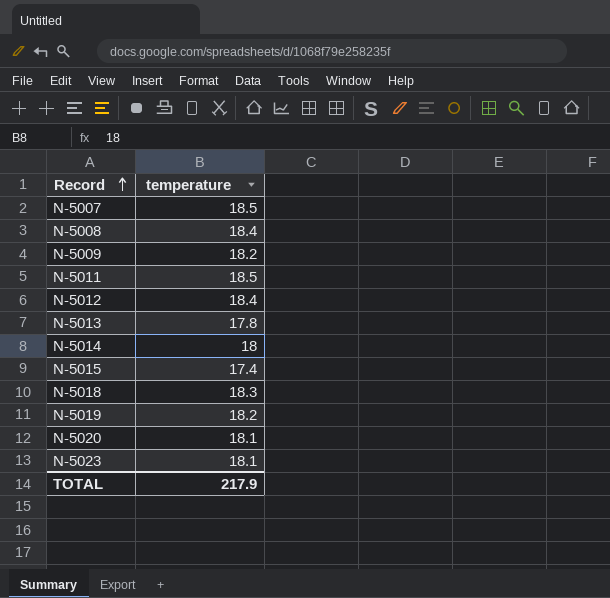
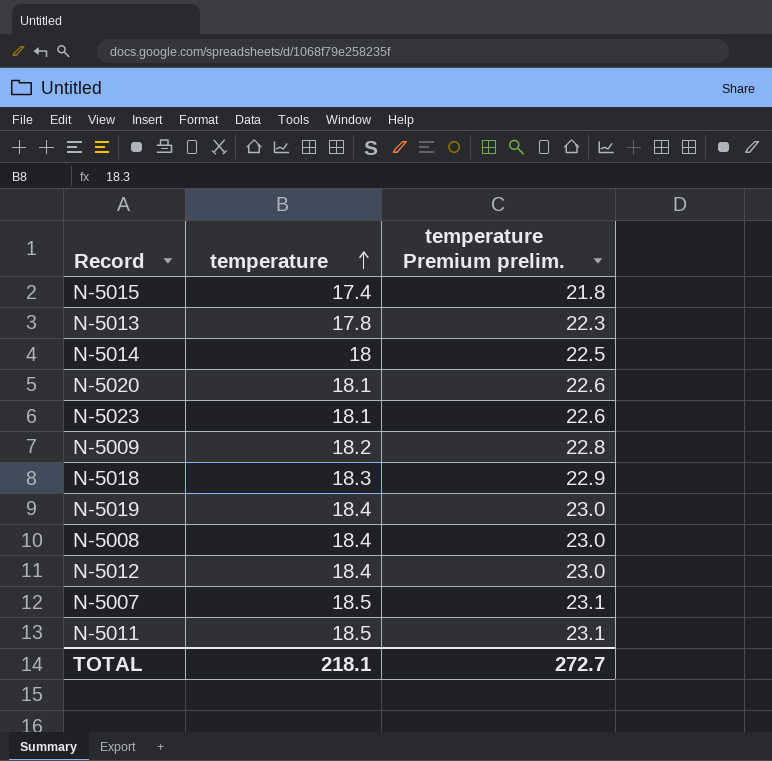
row order: Record ascending -> temperature ascending
column temperature Premium prelim. | formula: none -> [temperature] * 1.25
N-5019 | temperature: 18.2 -> 18.4
TOTAL | temperature: 217.9 -> 218.1

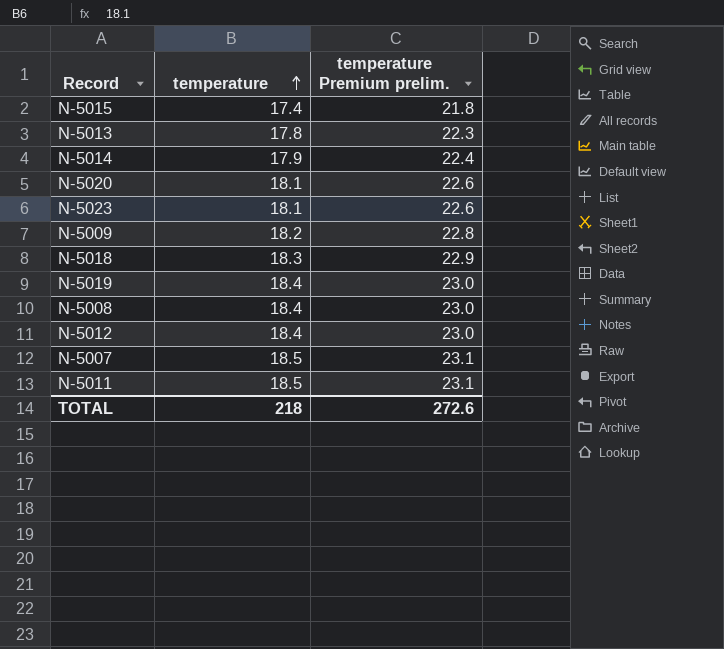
N-5014 | temperature: 18 -> 17.9
N-5014 | temperature Premium prelim.: 22.5 -> 22.4
TOTAL | temperature: 218.1 -> 218
TOTAL | temperature Premium prelim.: 272.7 -> 272.6

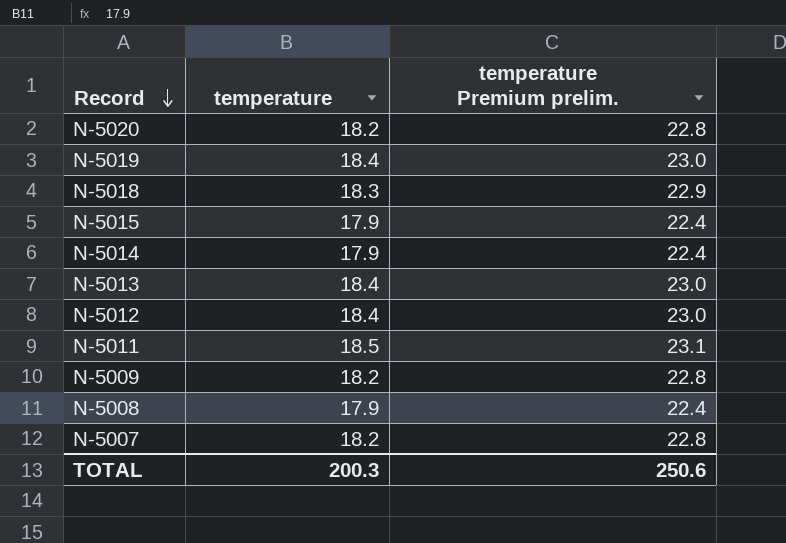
row order: temperature ascending -> Record descending
row N-5023: 18.1 | 22.6 -> none
N-5020 | temperature: 18.1 -> 18.2
N-5020 | temperature Premium prelim.: 22.6 -> 22.8
N-5015 | temperature: 17.4 -> 17.9
N-5015 | temperature Premium prelim.: 21.8 -> 22.4
N-5013 | temperature: 17.8 -> 18.4
N-5013 | temperature Premium prelim.: 22.3 -> 23.0
N-5008 | temperature: 18.4 -> 17.9
N-5008 | temperature Premium prelim.: 23.0 -> 22.4
N-5007 | temperature: 18.5 -> 18.2
N-5007 | temperature Premium prelim.: 23.1 -> 22.8
TOTAL | temperature: 218 -> 200.3
TOTAL | temperature Premium prelim.: 272.6 -> 250.6

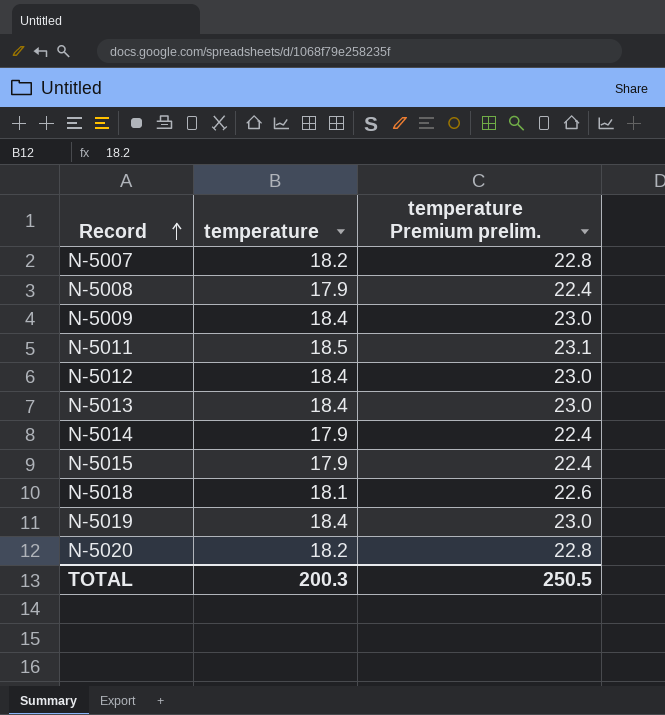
row order: Record descending -> Record ascending
N-5009 | temperature: 18.2 -> 18.4
N-5009 | temperature Premium prelim.: 22.8 -> 23.0
N-5018 | temperature: 18.3 -> 18.1
N-5018 | temperature Premium prelim.: 22.9 -> 22.6
TOTAL | temperature Premium prelim.: 250.6 -> 250.5

